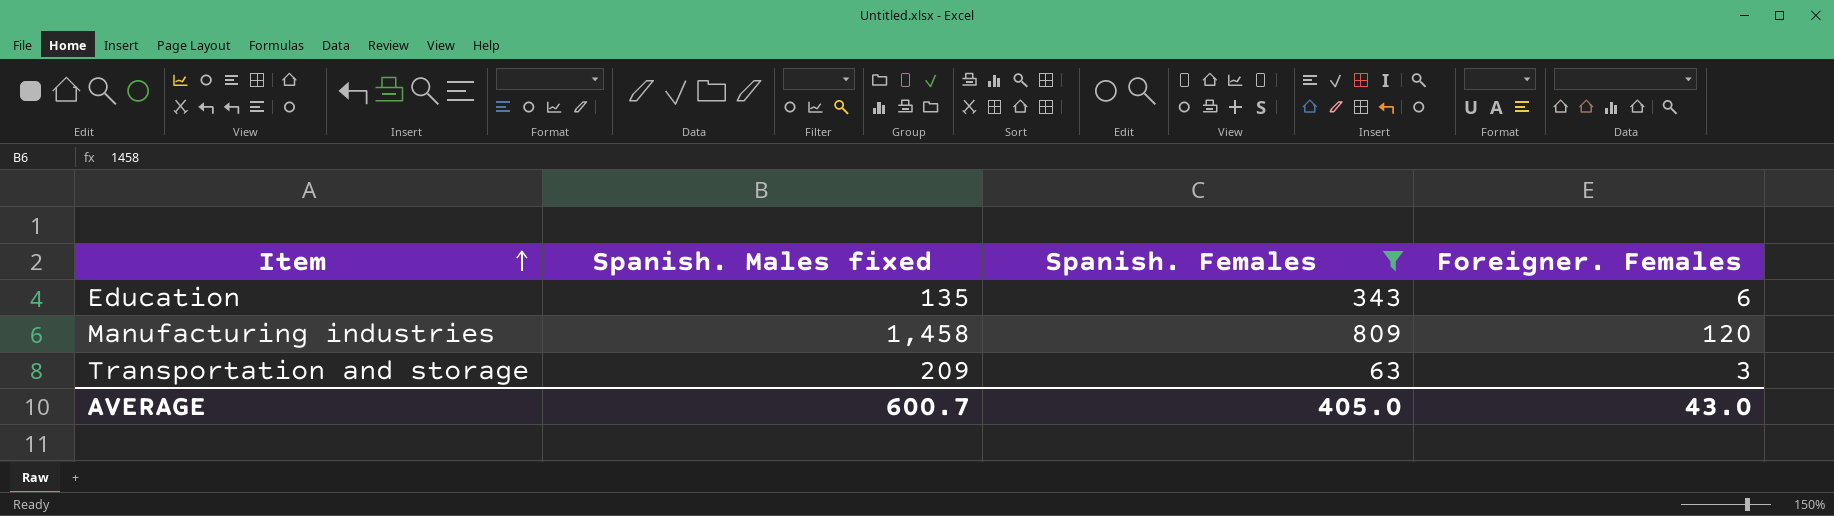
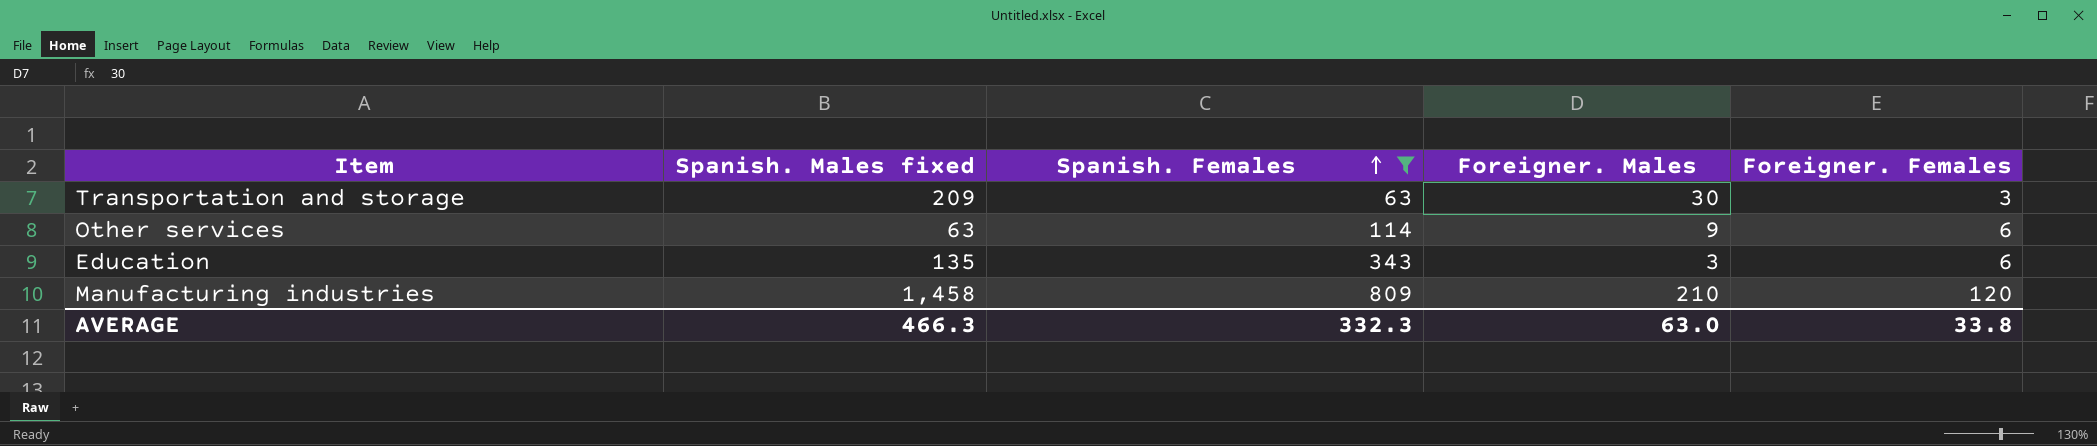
row order: Item ascending -> Spanish. Females ascending
column Foreigner. Males | position: none -> 4
row Other services: none -> 63 | 114 | 9 | 6
AVERAGE | Spanish. Males fixed: 600.7 -> 466.3
AVERAGE | Spanish. Females: 405.0 -> 332.3
AVERAGE | Foreigner. Females: 43.0 -> 33.8

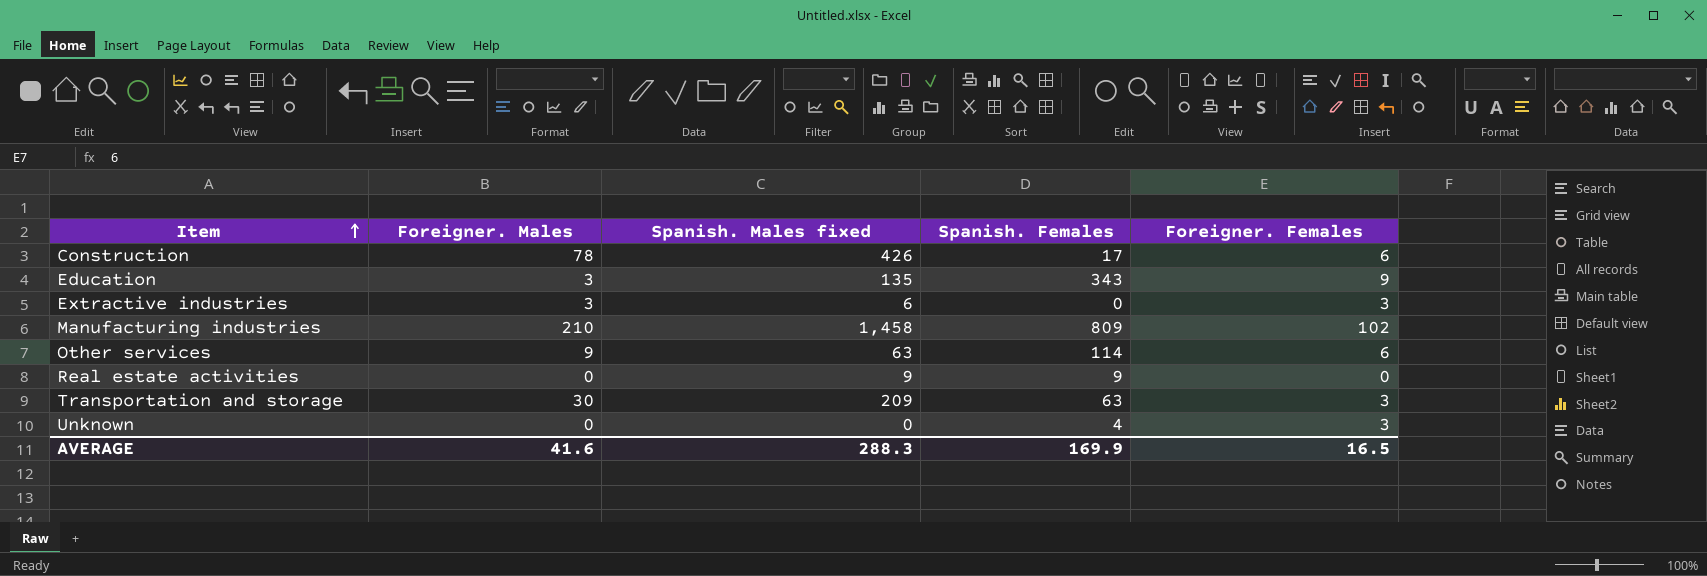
filter: Spanish. Females >= 63 -> none
row order: Spanish. Females ascending -> Item ascending
column Foreigner. Males | position: 4 -> 2
Education | Foreigner. Females: 6 -> 9
Manufacturing industries | Foreigner. Females: 120 -> 102
AVERAGE | Foreigner. Males: 63.0 -> 41.6
AVERAGE | Spanish. Males fixed: 466.3 -> 288.3
AVERAGE | Spanish. Females: 332.3 -> 169.9
AVERAGE | Foreigner. Females: 33.8 -> 16.5

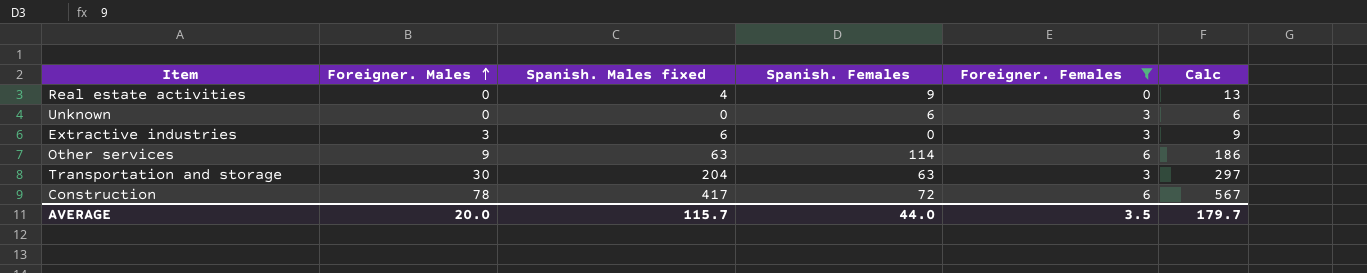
filter: none -> Foreigner. Females <= 6
row order: Item ascending -> Foreigner. Males ascending
column Calc | formula: none -> [Foreigner. Males] + [Spanish. Males fixed] + [Spanish. Females]
Real estate activities | Spanish. Males fixed: 9 -> 4
Unknown | Spanish. Females: 4 -> 6
Transportation and storage | Spanish. Males fixed: 209 -> 204
Construction | Spanish. Males fixed: 426 -> 417
Construction | Spanish. Females: 17 -> 72
AVERAGE | Foreigner. Males: 41.6 -> 20.0
AVERAGE | Spanish. Males fixed: 288.3 -> 115.7
AVERAGE | Spanish. Females: 169.9 -> 44.0
AVERAGE | Foreigner. Females: 16.5 -> 3.5

